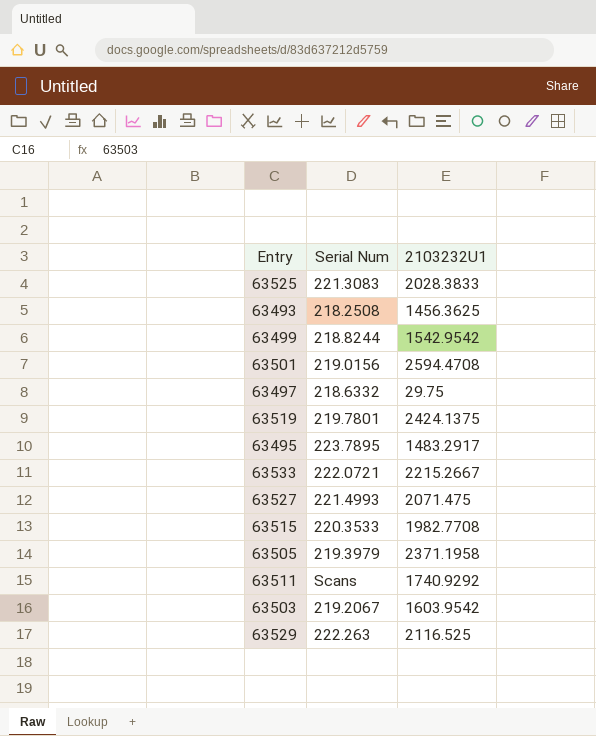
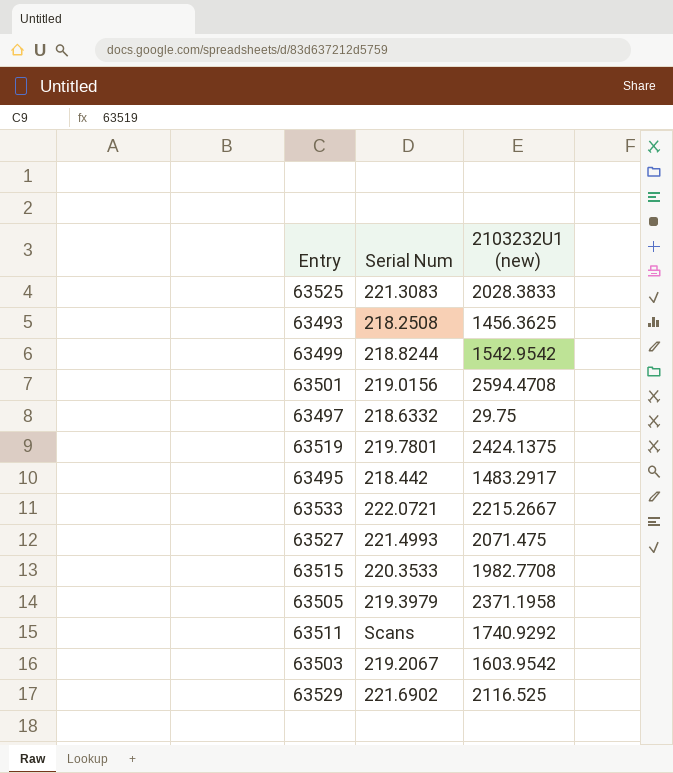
column name: 2103232U1 -> 2103232U1 (new)
63495 | Serial Num: 223.7895 -> 218.442
63529 | Serial Num: 222.263 -> 221.6902

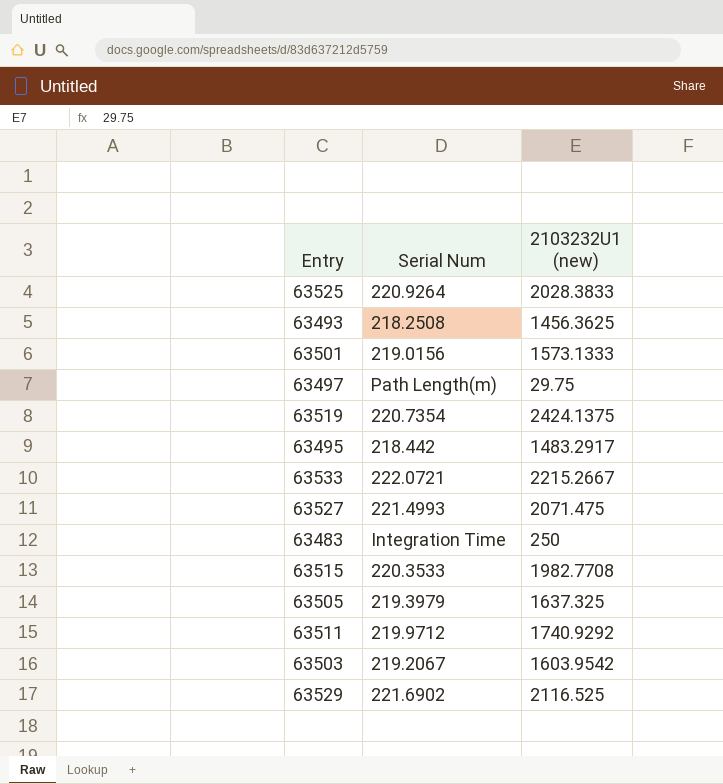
row 63499: 218.8244 | 1542.9542 -> none
63525 | Serial Num: 221.3083 -> 220.9264
63501 | 2103232U1 (new): 2594.4708 -> 1573.1333
63497 | Serial Num: 218.6332 -> Path Length(m)
63519 | Serial Num: 219.7801 -> 220.7354
row 63483: none -> Integration Time | 250
63505 | 2103232U1 (new): 2371.1958 -> 1637.325
63511 | Serial Num: Scans -> 219.9712

